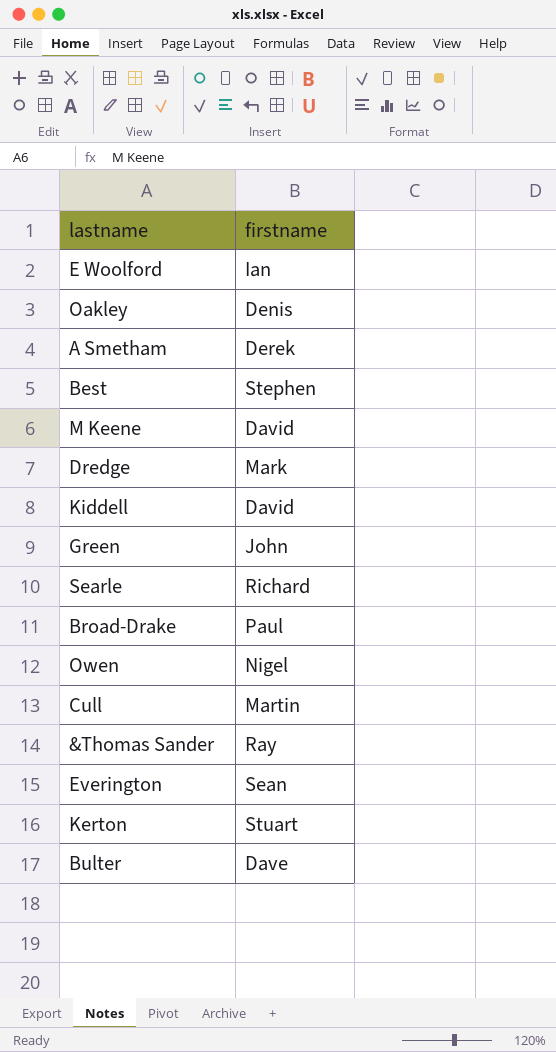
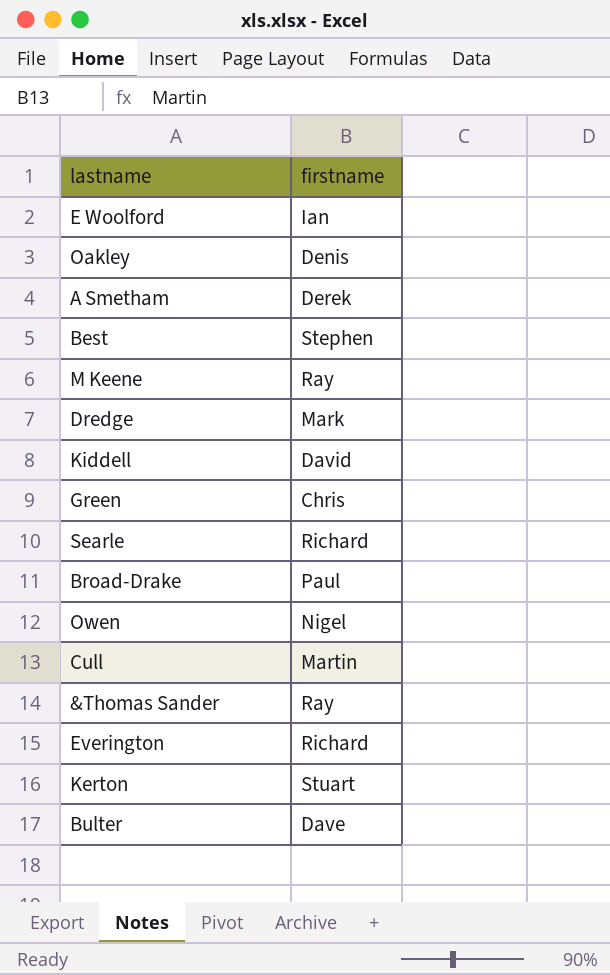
M Keene | firstname: David -> Ray
Green | firstname: John -> Chris
Everington | firstname: Sean -> Richard

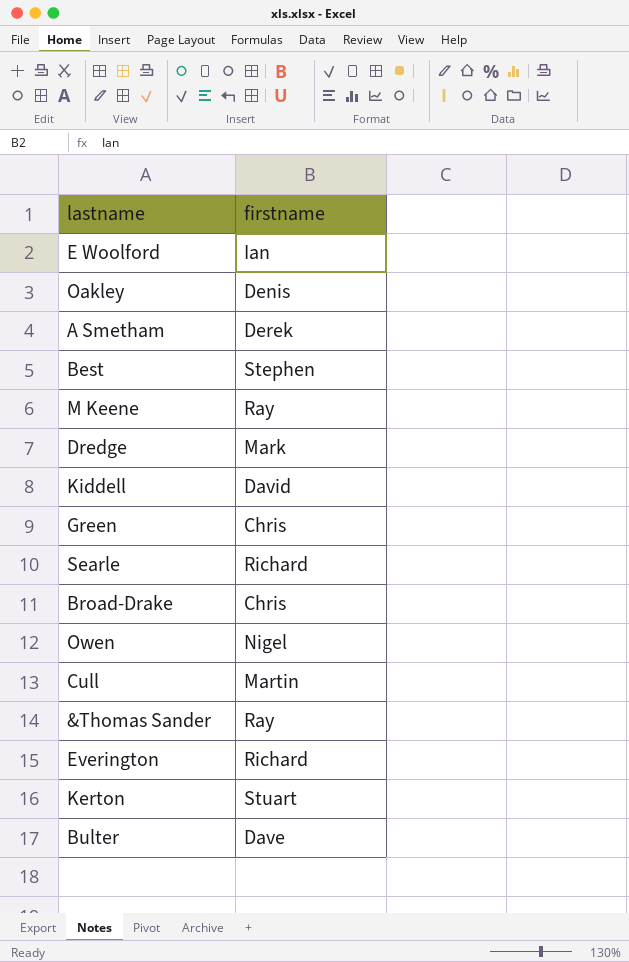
Broad-Drake | firstname: Paul -> Chris

